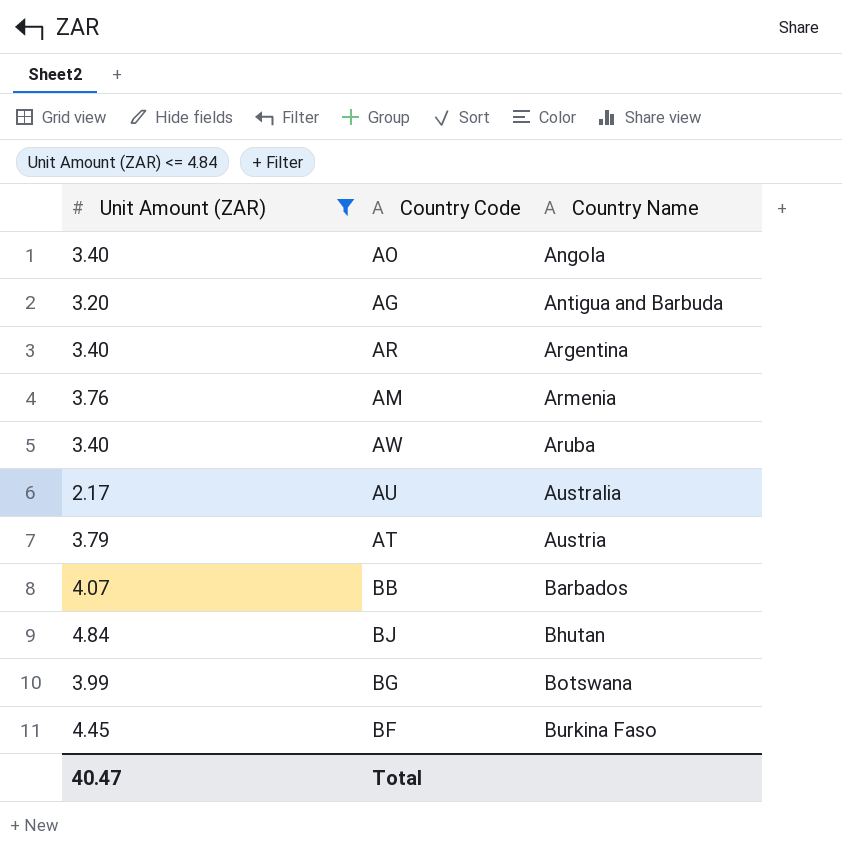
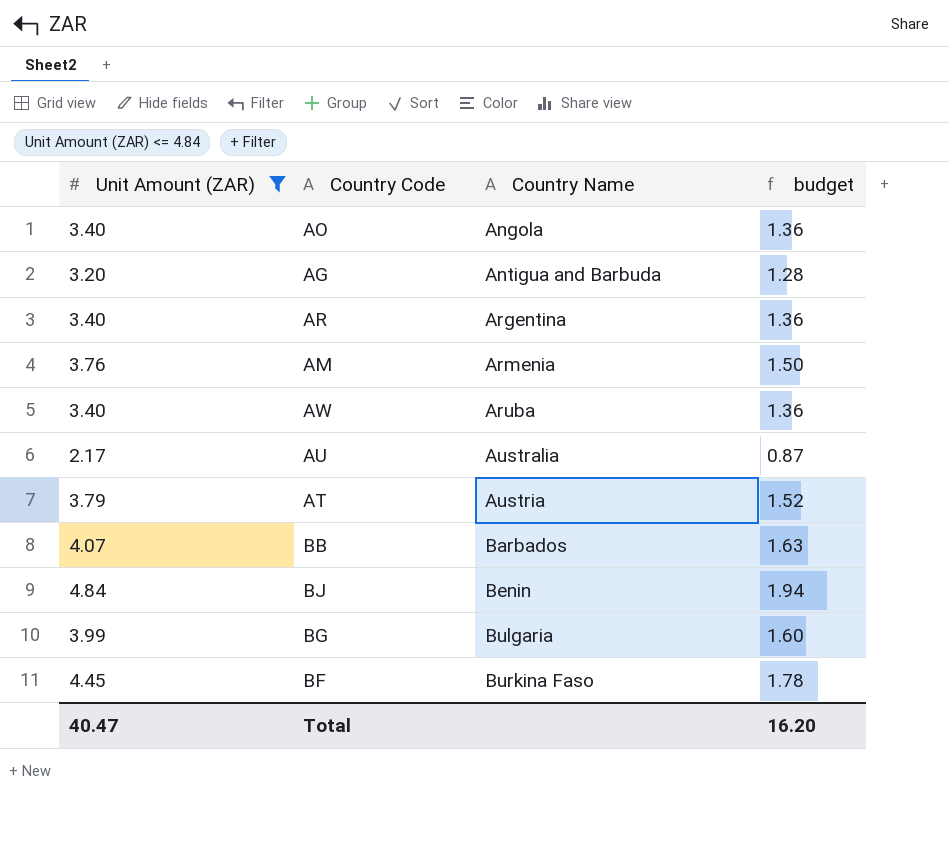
column budget | formula: none -> [Unit Amount (ZAR)] * 0.4
BJ | Country Name: Bhutan -> Benin
BG | Country Name: Botswana -> Bulgaria

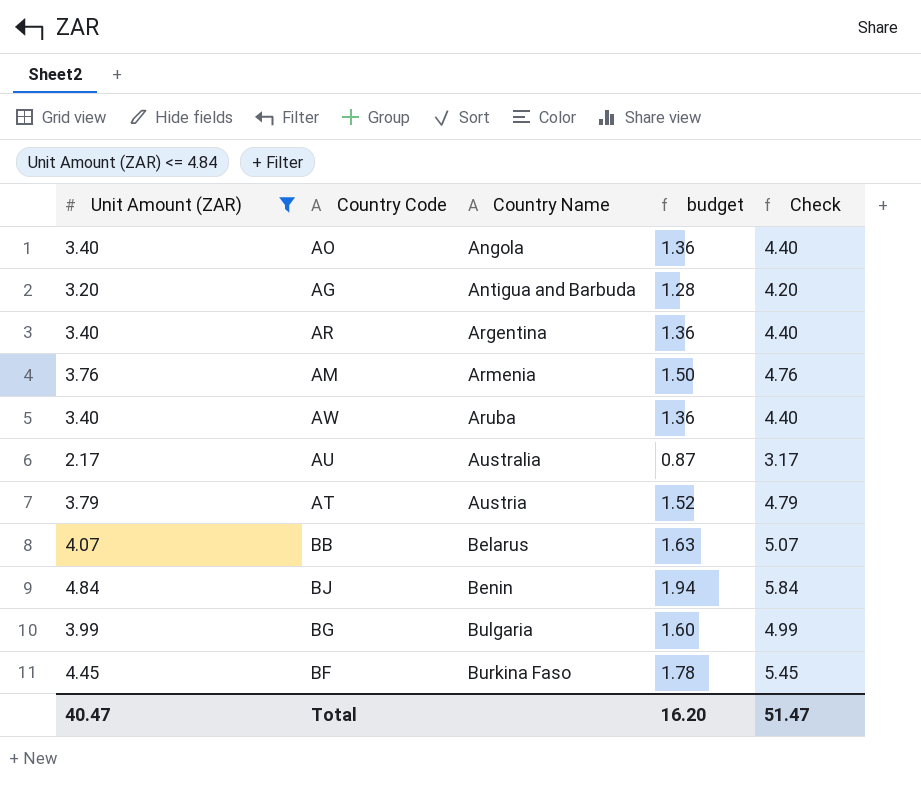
column Check | formula: none -> [Unit Amount (ZAR)] + 1
BB | Country Name: Barbados -> Belarus

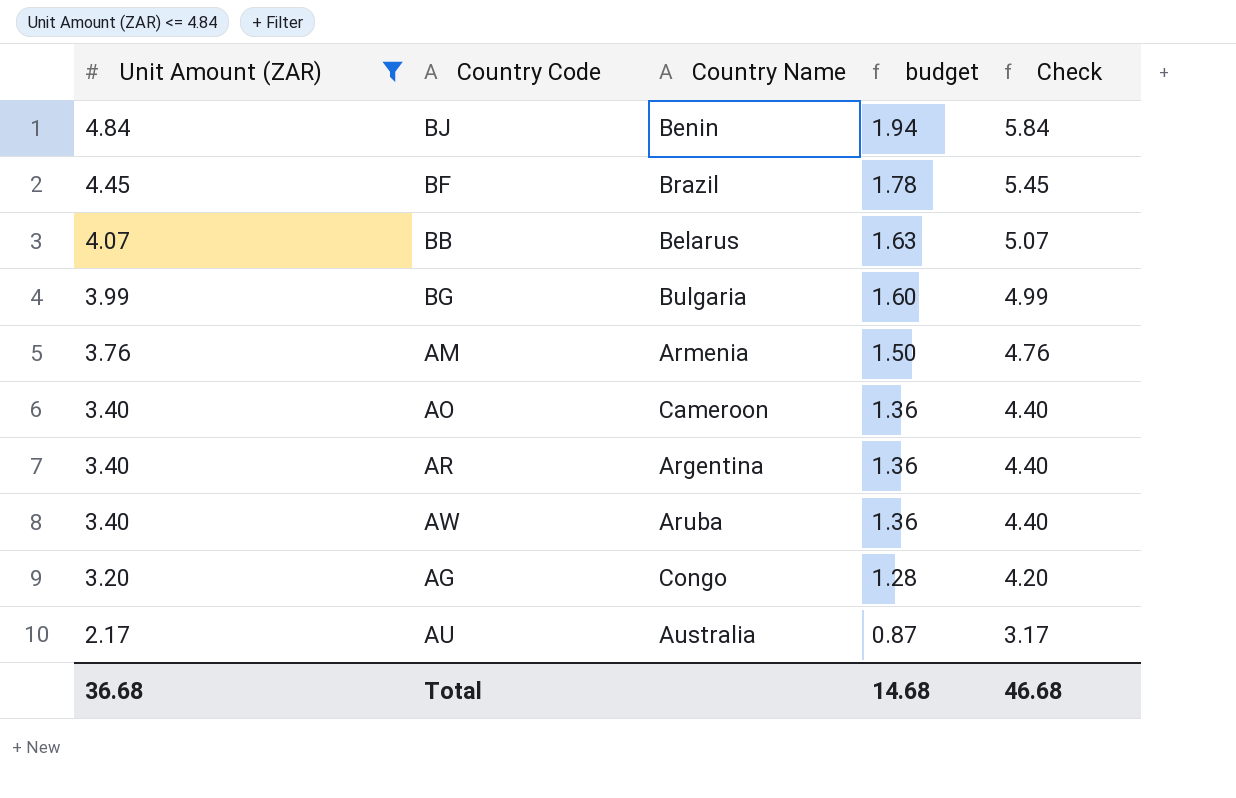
row order: Country Name ascending -> Unit Amount (ZAR) descending
row AT: 3.79 | Austria | 1.52 | 4.79 -> none
BF | Country Name: Burkina Faso -> Brazil
AO | Country Name: Angola -> Cameroon
AG | Country Name: Antigua and Barbuda -> Congo
Total | Unit Amount (ZAR): 40.47 -> 36.68
Total | budget: 16.20 -> 14.68
Total | Check: 51.47 -> 46.68

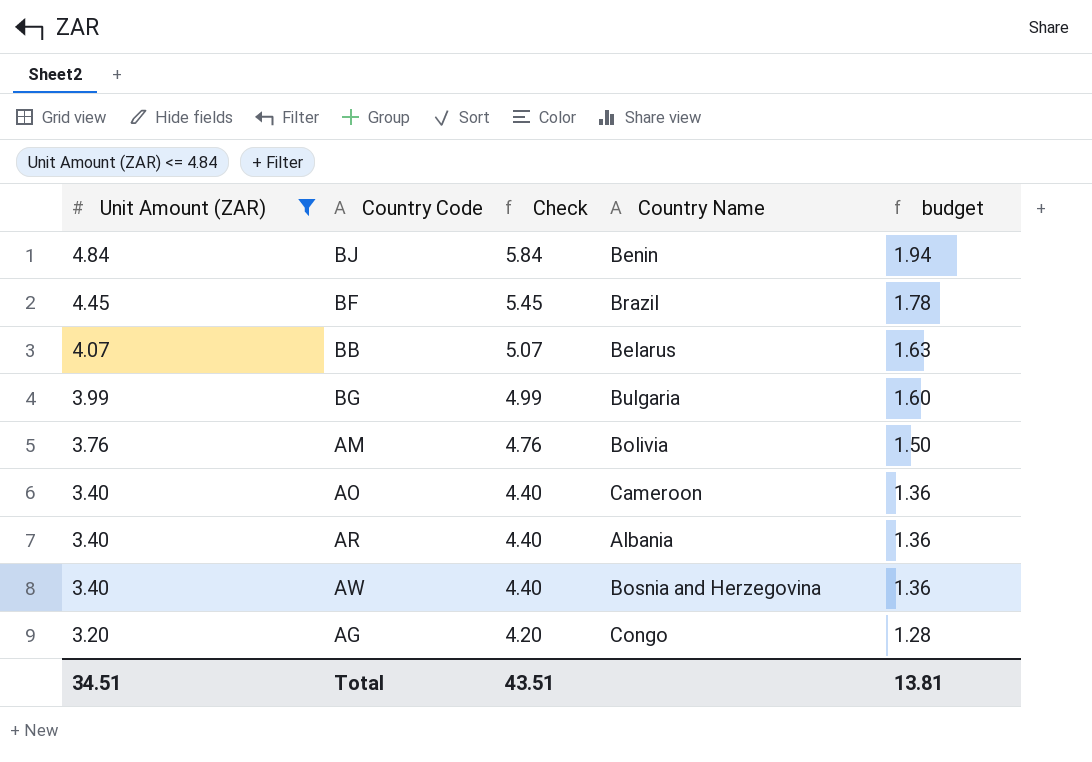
column Check | position: 5 -> 3
row AU: 2.17 | Australia | 0.87 | 3.17 -> none
AM | Country Name: Armenia -> Bolivia
AR | Country Name: Argentina -> Albania
AW | Country Name: Aruba -> Bosnia and Herzegovina
Total | Unit Amount (ZAR): 36.68 -> 34.51
Total | Check: 46.68 -> 43.51
Total | budget: 14.68 -> 13.81

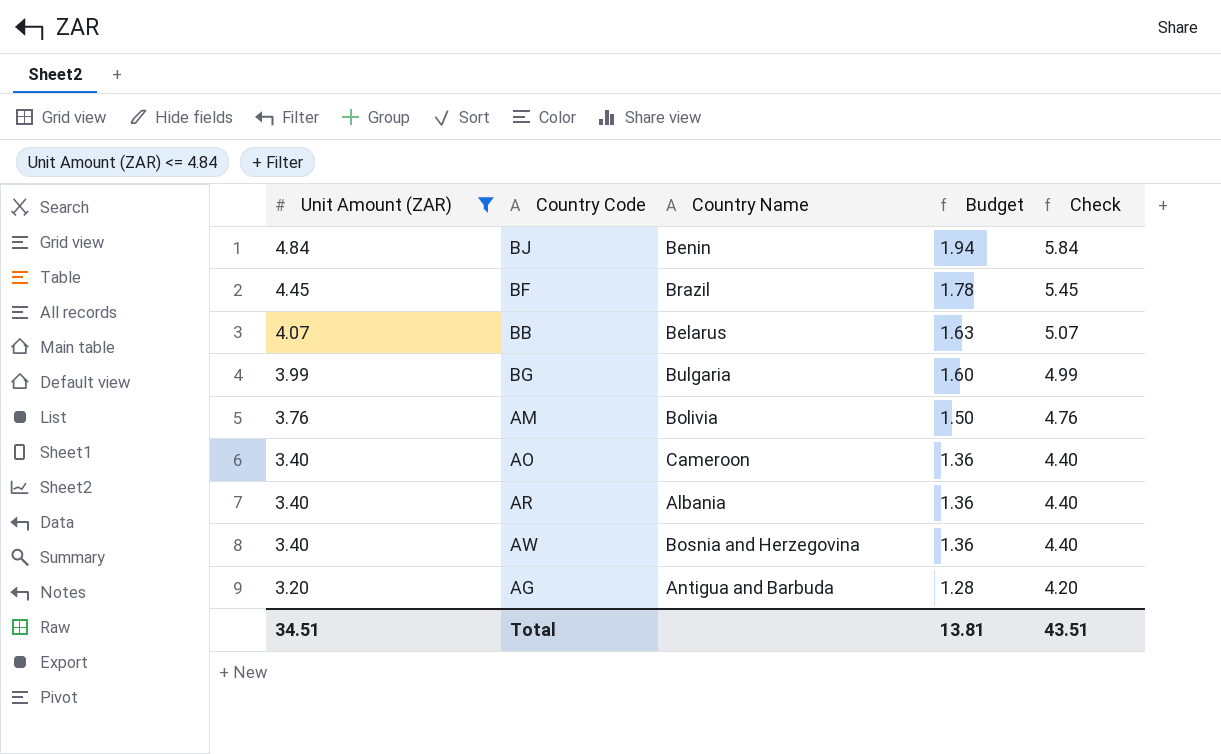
column name: budget -> Budget
column Check | position: 3 -> 5
AG | Country Name: Congo -> Antigua and Barbuda

